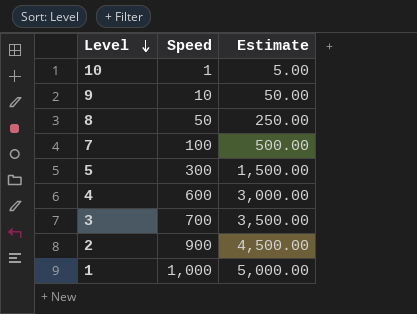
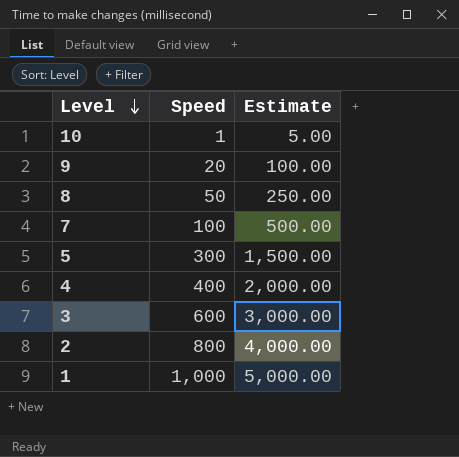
9 | Speed: 10 -> 20
9 | Estimate: 50.00 -> 100.00
4 | Speed: 600 -> 400
4 | Estimate: 3,000.00 -> 2,000.00
3 | Speed: 700 -> 600
3 | Estimate: 3,500.00 -> 3,000.00
2 | Speed: 900 -> 800
2 | Estimate: 4,500.00 -> 4,000.00

